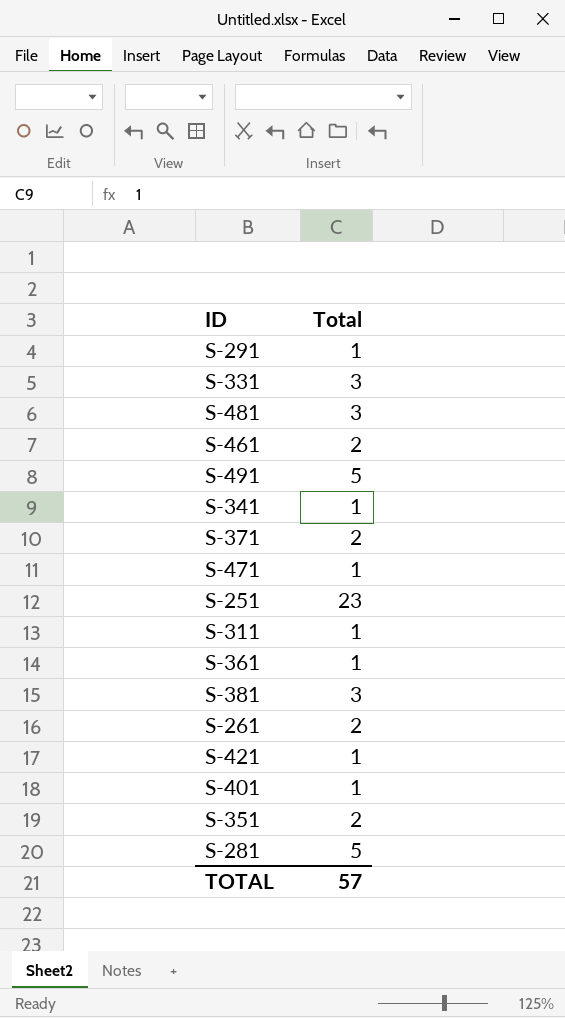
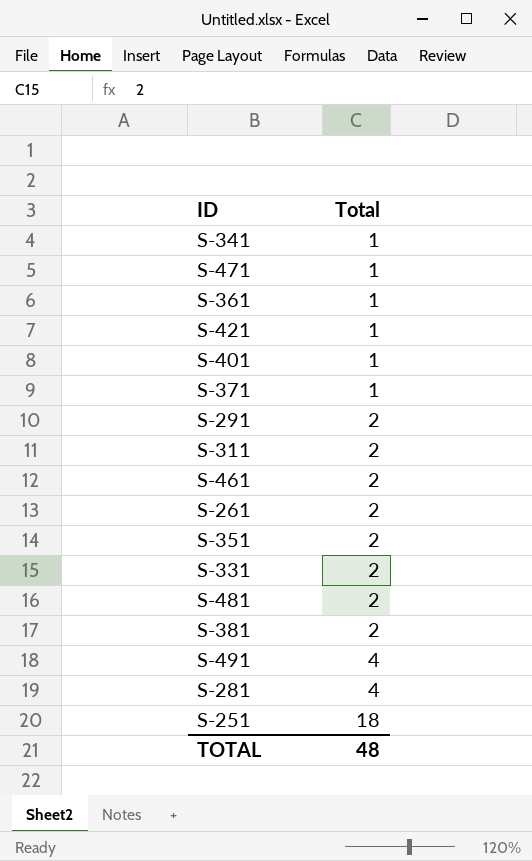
row order: none -> Total ascending
S-371 | Total: 2 -> 1
S-291 | Total: 1 -> 2
S-311 | Total: 1 -> 2
S-331 | Total: 3 -> 2
S-481 | Total: 3 -> 2
S-381 | Total: 3 -> 2
S-491 | Total: 5 -> 4
S-281 | Total: 5 -> 4
S-251 | Total: 23 -> 18
TOTAL | Total: 57 -> 48

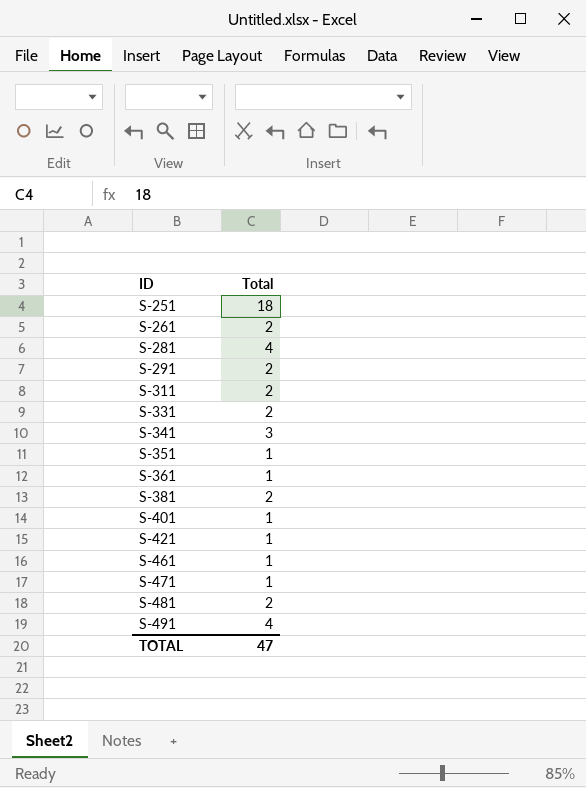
row order: Total ascending -> ID ascending
row S-371: 1 -> none
S-341 | Total: 1 -> 3
S-351 | Total: 2 -> 1
S-461 | Total: 2 -> 1
TOTAL | Total: 48 -> 47

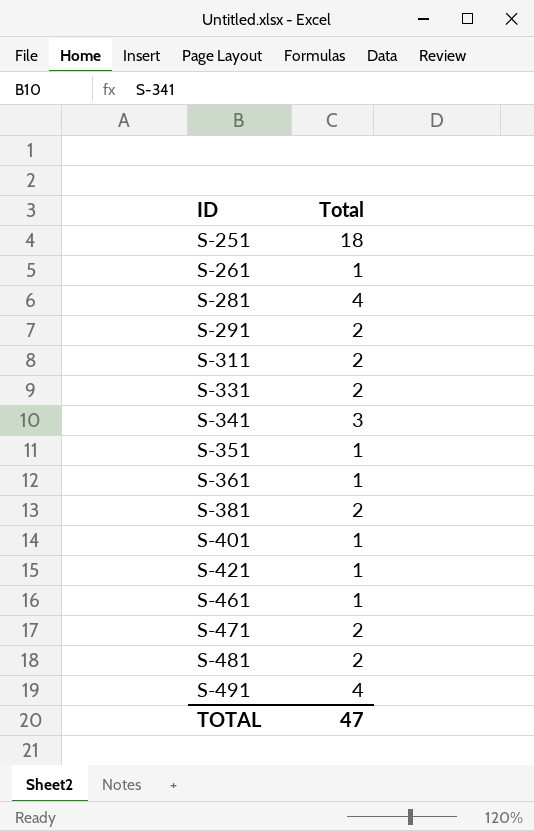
S-261 | Total: 2 -> 1
S-471 | Total: 1 -> 2

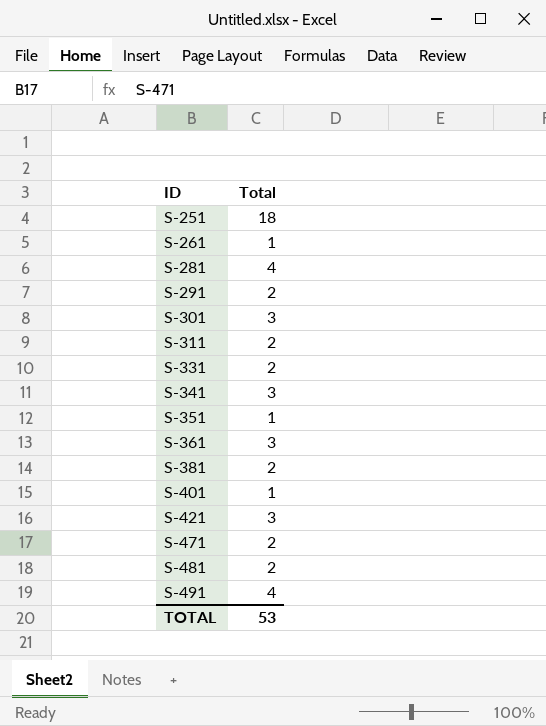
row S-461: 1 -> none
row S-301: none -> 3
S-361 | Total: 1 -> 3
S-421 | Total: 1 -> 3
TOTAL | Total: 47 -> 53

